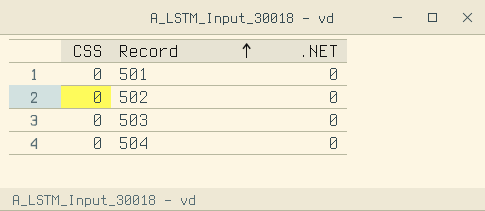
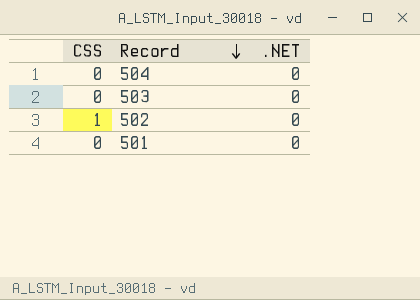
row order: Record ascending -> Record descending
502 | CSS: 0 -> 1

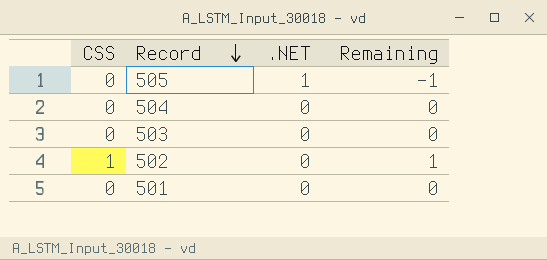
column Remaining | formula: none -> [CSS] - [.NET]
row 505: none -> 0 | 1 | -1

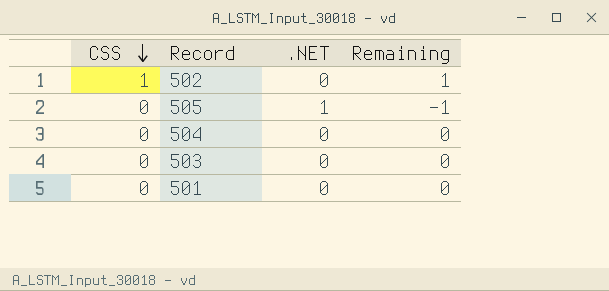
row order: Record descending -> CSS descending

